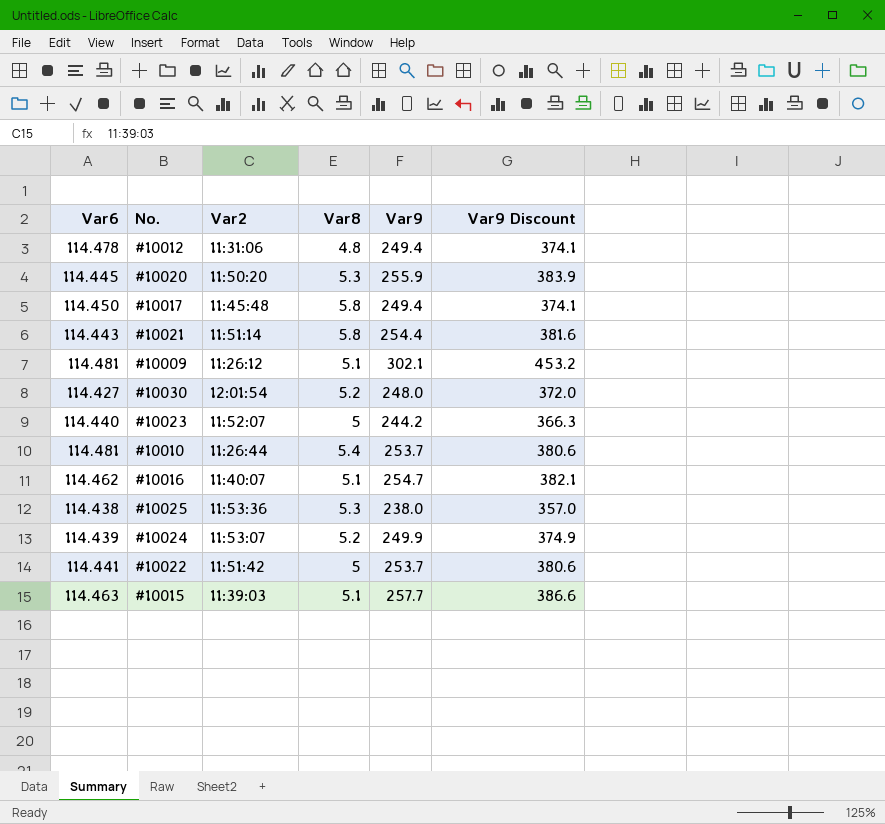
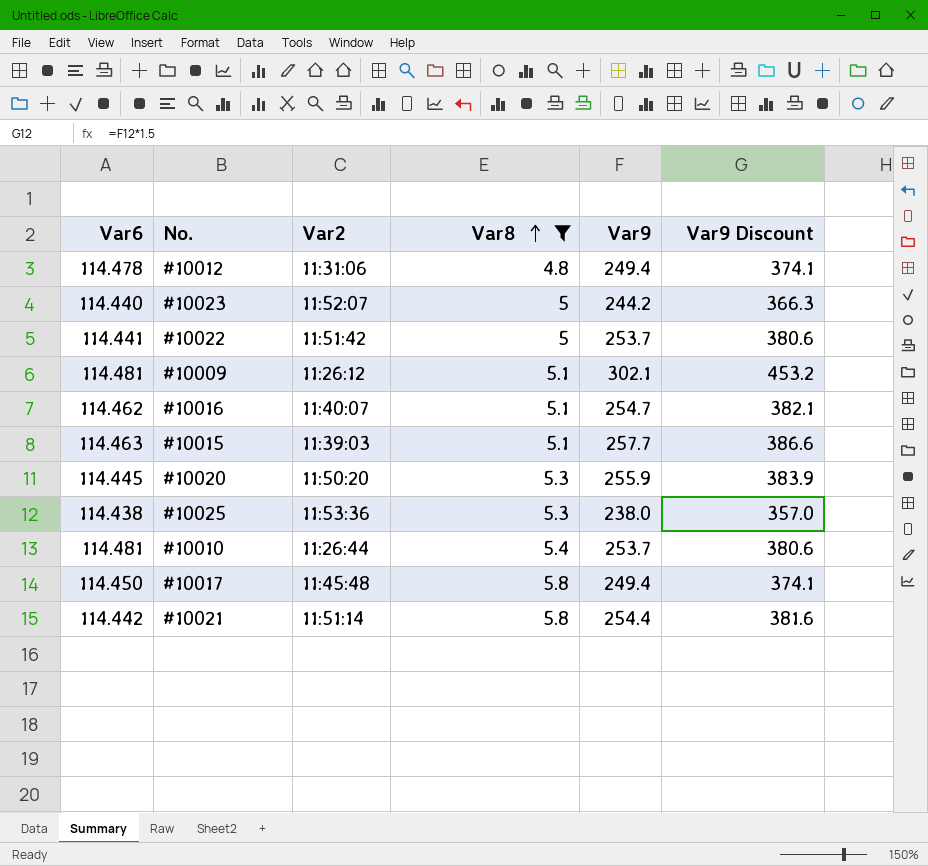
filter: none -> Var8 != 5.2
row order: none -> Var8 ascending
#10021 | Var6: 114.443 -> 114.442

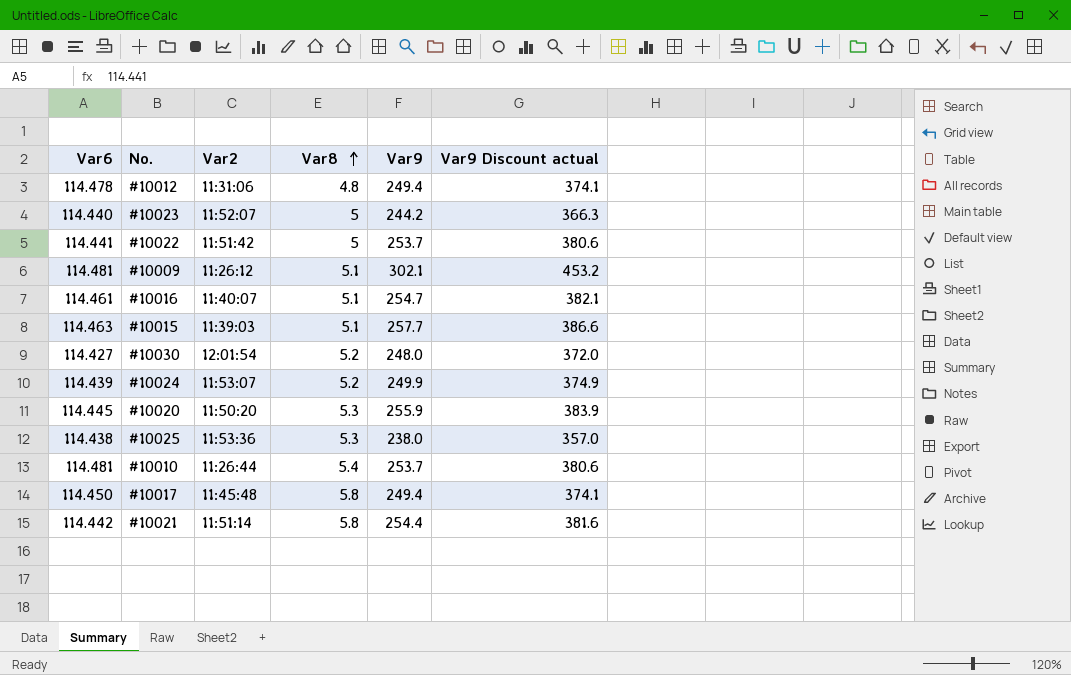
filter: Var8 != 5.2 -> none
column name: Var9 Discount -> Var9 Discount actual
#10016 | Var6: 114.462 -> 114.461

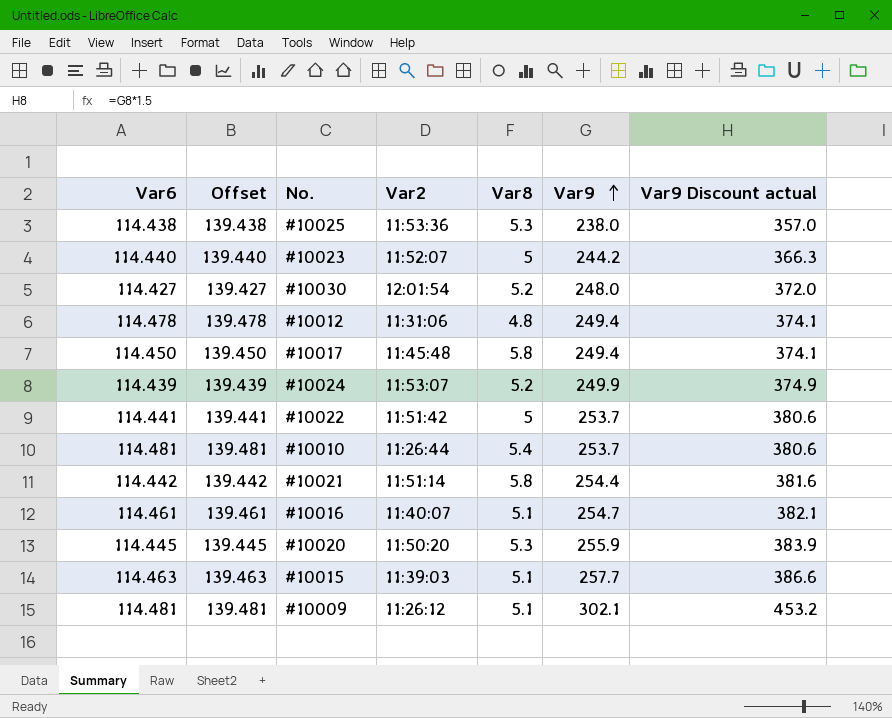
row order: Var8 ascending -> Var9 ascending
column Offset | formula: none -> [Var6] + 25

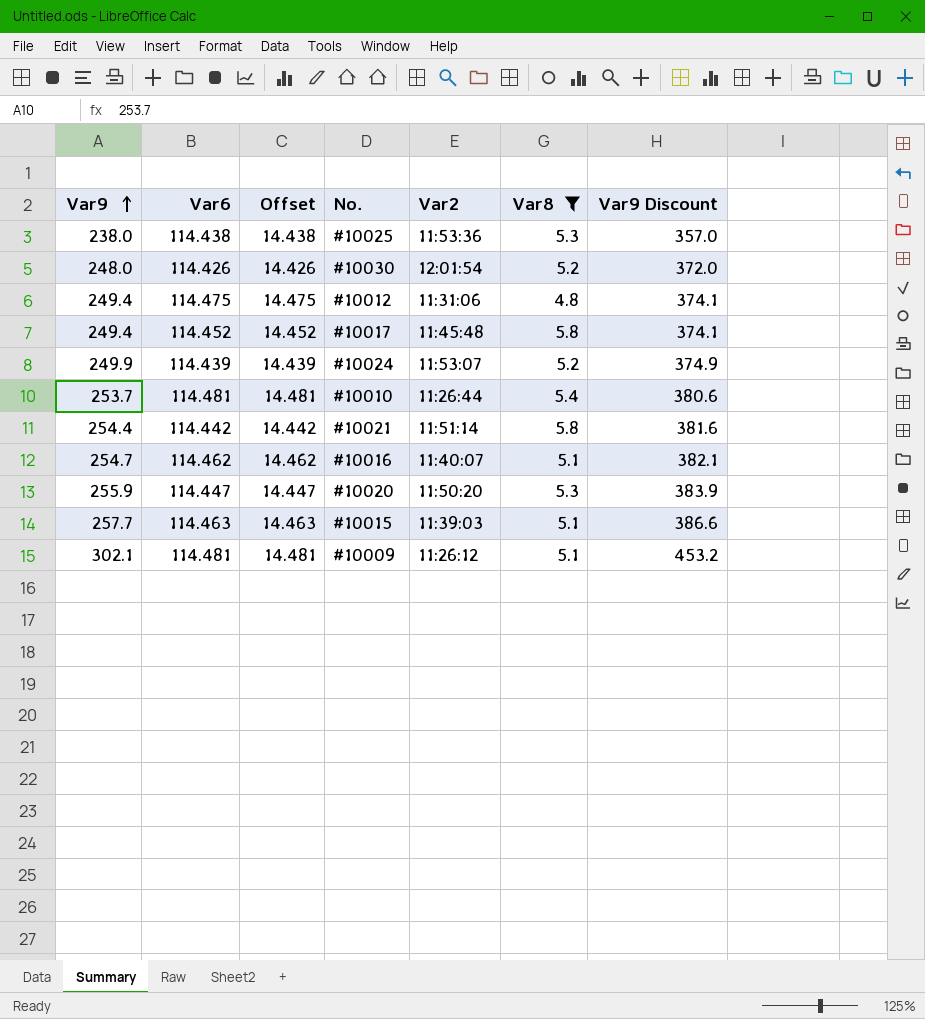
filter: none -> Var8 != 5
column Var9 | position: 6 -> 1
column Offset | formula: [Var6] + 25 -> [Var6] - 100
column name: Var9 Discount actual -> Var9 Discount
#10030 | Var6: 114.427 -> 114.426
#10012 | Var6: 114.478 -> 114.475
#10017 | Var6: 114.450 -> 114.452
#10016 | Var6: 114.461 -> 114.462
#10020 | Var6: 114.445 -> 114.447

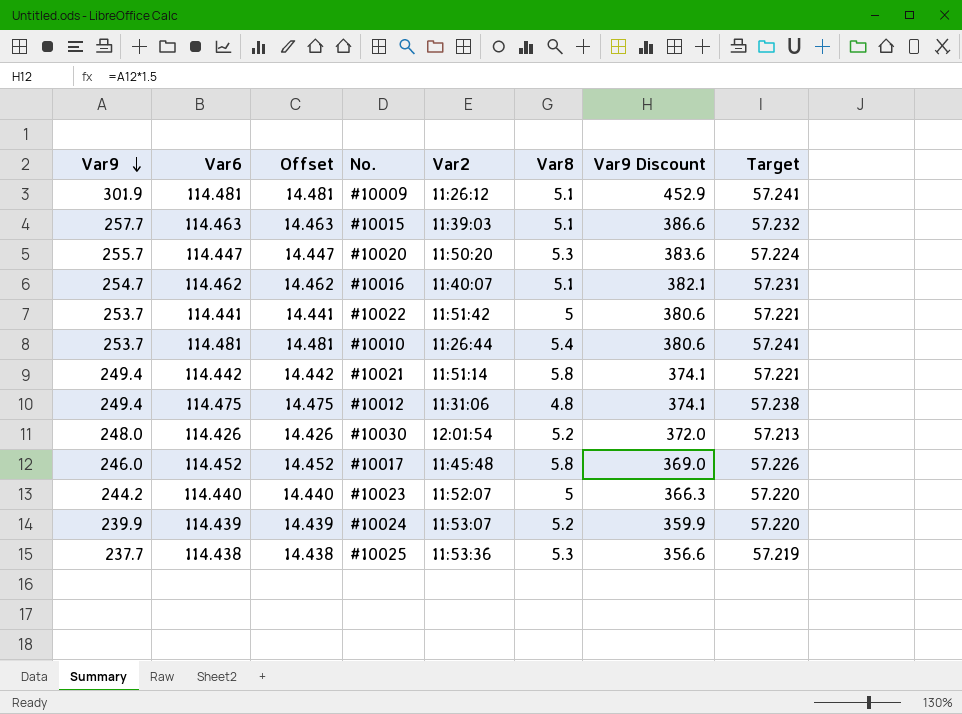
filter: Var8 != 5 -> none
row order: Var9 ascending -> Var9 descending
column Target | formula: none -> [Var6] * 0.5
#10009 | Var9: 302.1 -> 301.9
#10009 | Var9 Discount: 453.2 -> 452.9
#10020 | Var9: 255.9 -> 255.7
#10020 | Var9 Discount: 383.9 -> 383.6
#10021 | Var9: 254.4 -> 249.4
#10021 | Var9 Discount: 381.6 -> 374.1
#10017 | Var9: 249.4 -> 246.0
#10017 | Var9 Discount: 374.1 -> 369.0
#10024 | Var9: 249.9 -> 239.9
#10024 | Var9 Discount: 374.9 -> 359.9
#10025 | Var9: 238.0 -> 237.7
#10025 | Var9 Discount: 357.0 -> 356.6

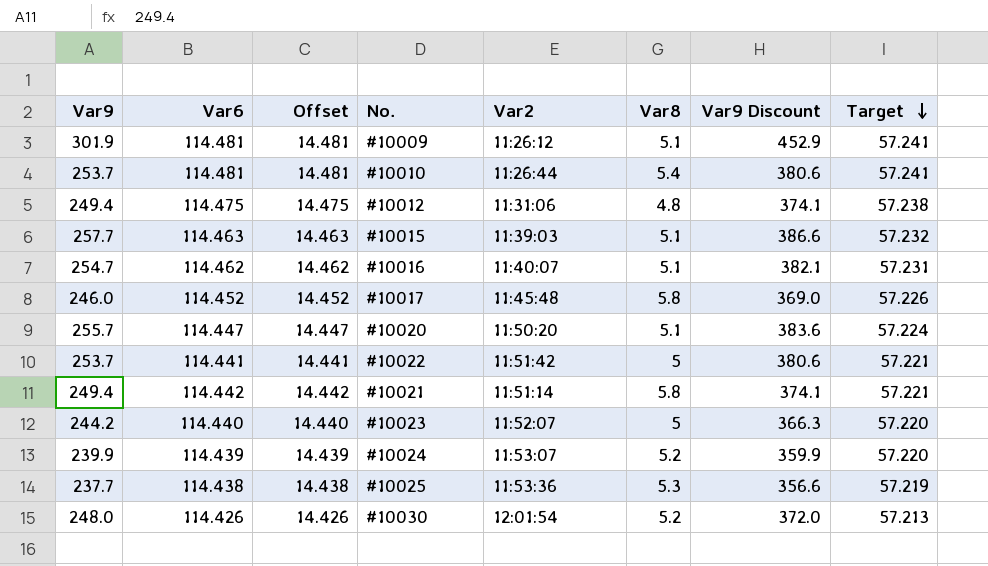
row order: Var9 descending -> Target descending
#10020 | Var8: 5.3 -> 5.1

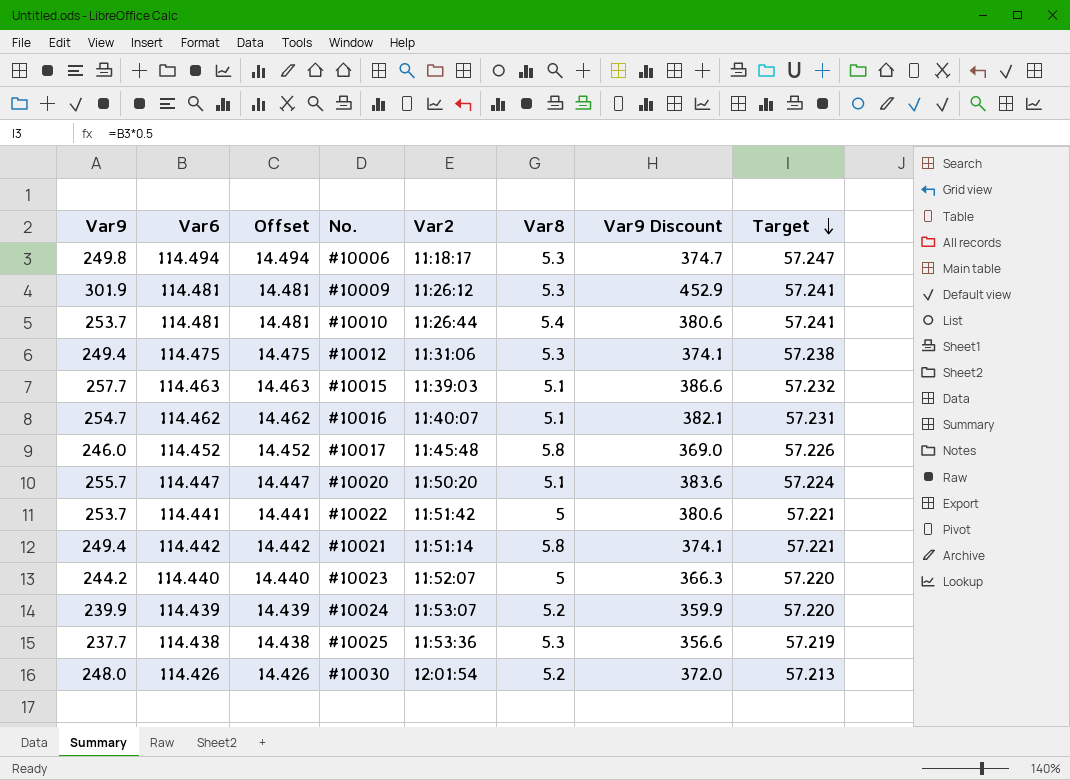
row #10006: none -> 249.8 | 114.494 | 14.494 | 11:18:17 | 5.3 | 374.7 | 57.247
#10009 | Var8: 5.1 -> 5.3
#10012 | Var8: 4.8 -> 5.3

